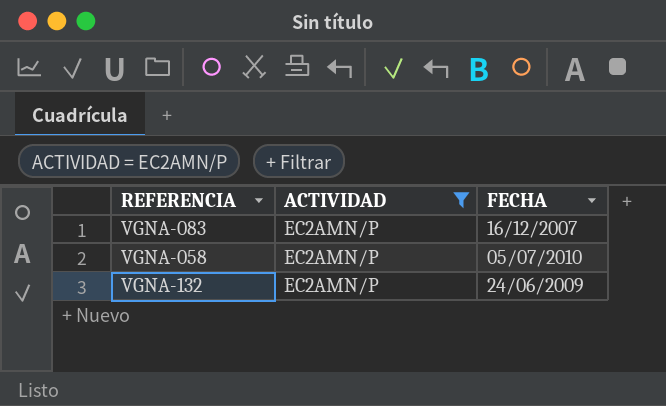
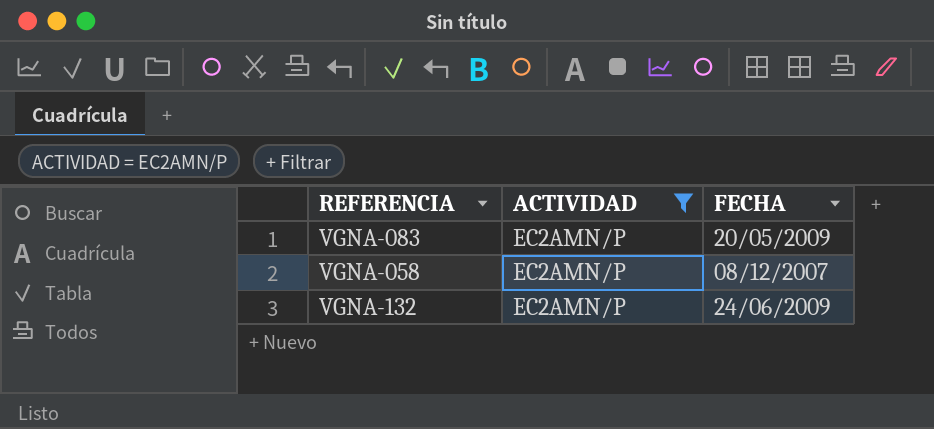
VGNA-083 | FECHA: 16/12/2007 -> 20/05/2009
VGNA-058 | FECHA: 05/07/2010 -> 08/12/2007

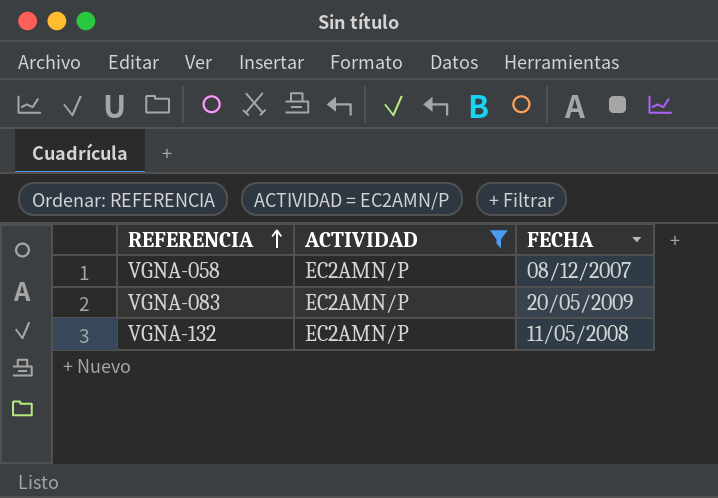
row order: none -> REFERENCIA ascending
VGNA-132 | FECHA: 24/06/2009 -> 11/05/2008

